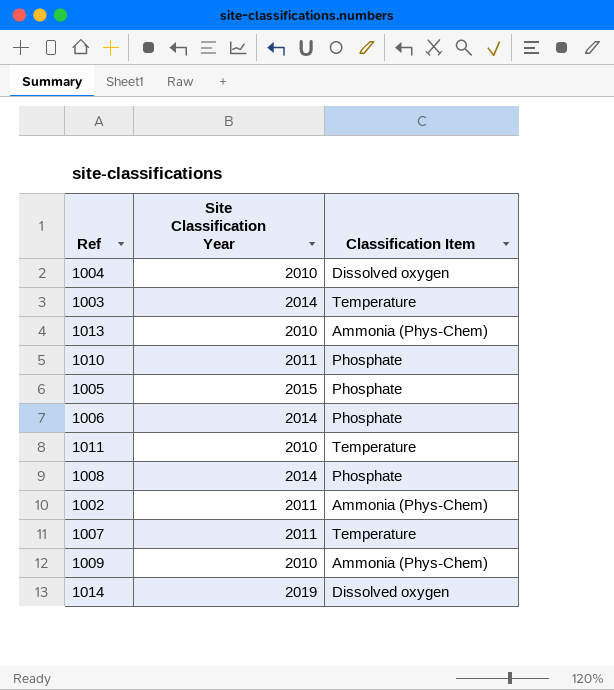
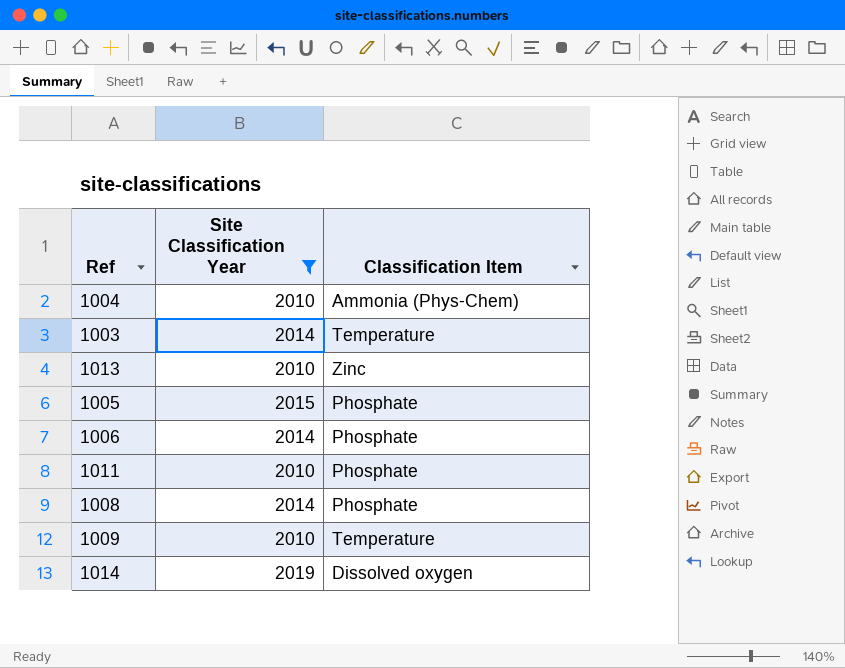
filter: none -> Site Classification Year != 2011
1004 | Classification Item: Dissolved oxygen -> Ammonia (Phys-Chem)
1013 | Classification Item: Ammonia (Phys-Chem) -> Zinc
1011 | Classification Item: Temperature -> Phosphate
1009 | Classification Item: Ammonia (Phys-Chem) -> Temperature

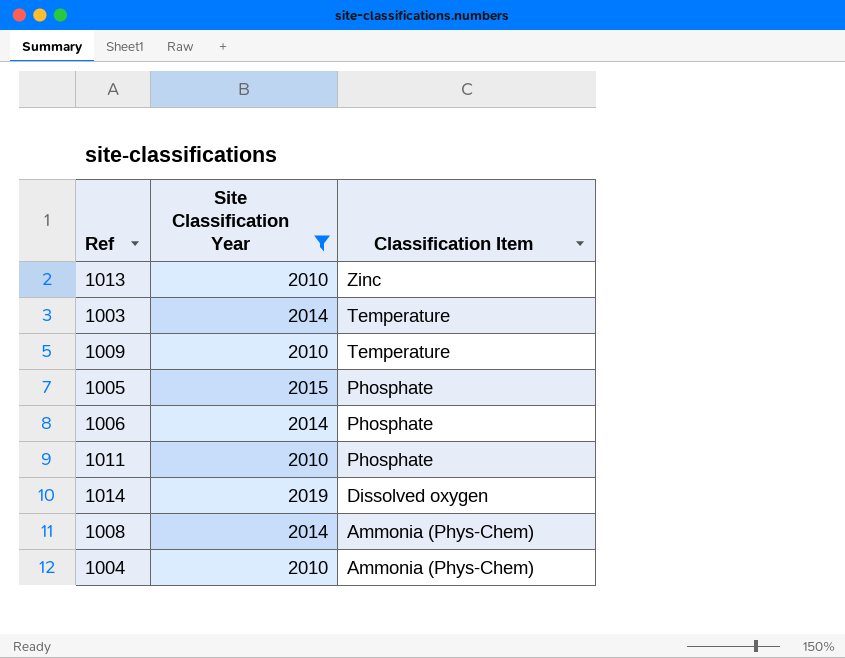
row order: none -> Classification Item descending
1008 | Classification Item: Phosphate -> Ammonia (Phys-Chem)

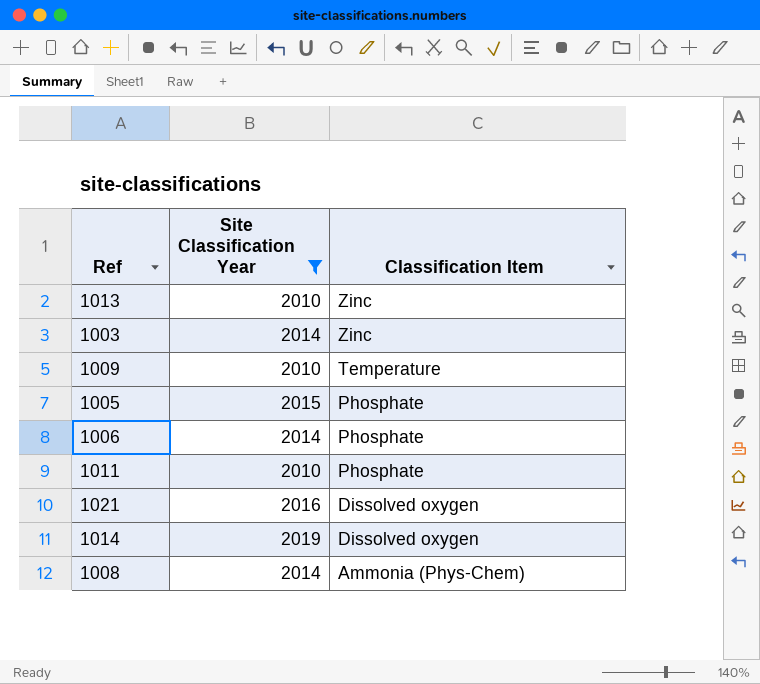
row 1004: 2010 | Ammonia (Phys-Chem) -> none
1003 | Classification Item: Temperature -> Zinc
row 1021: none -> 2016 | Dissolved oxygen

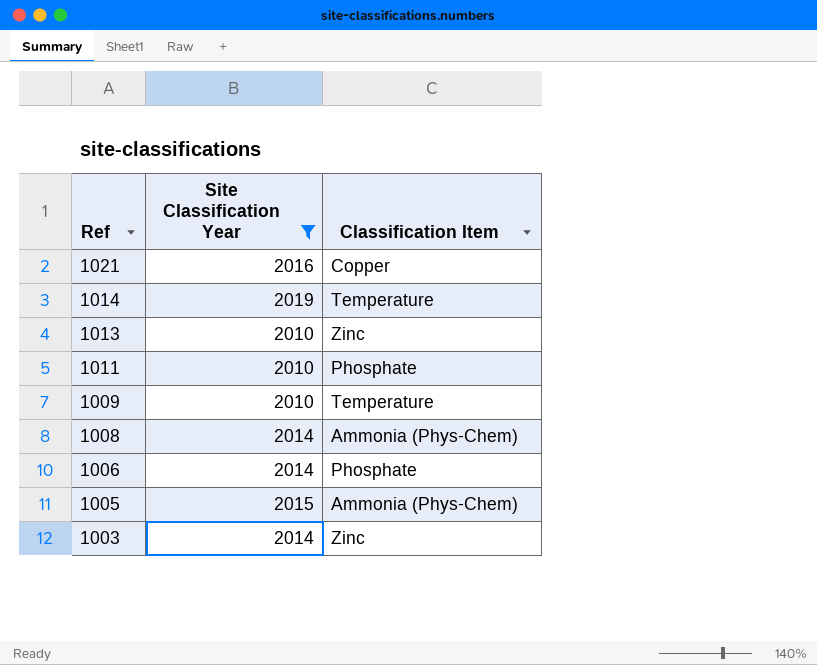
row order: Classification Item descending -> Ref descending
1021 | Classification Item: Dissolved oxygen -> Copper
1014 | Classification Item: Dissolved oxygen -> Temperature
1005 | Classification Item: Phosphate -> Ammonia (Phys-Chem)

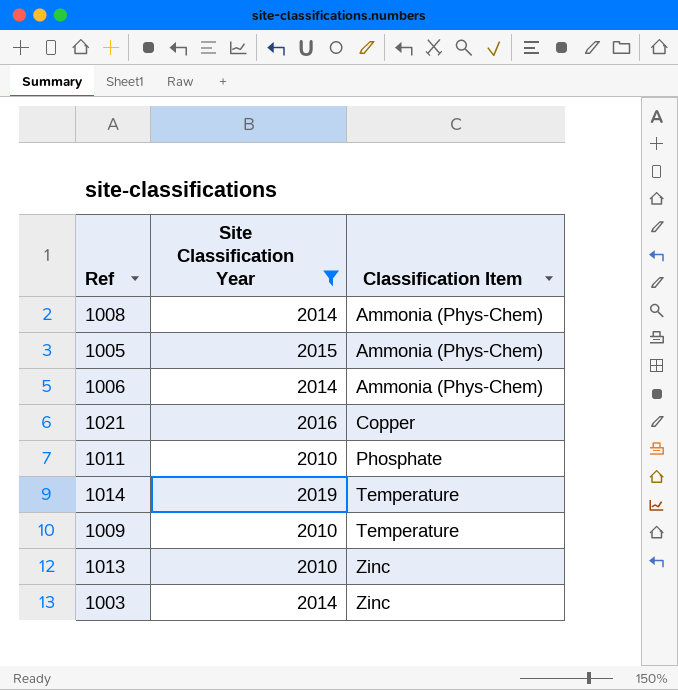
row order: Ref descending -> Classification Item ascending
1006 | Classification Item: Phosphate -> Ammonia (Phys-Chem)

